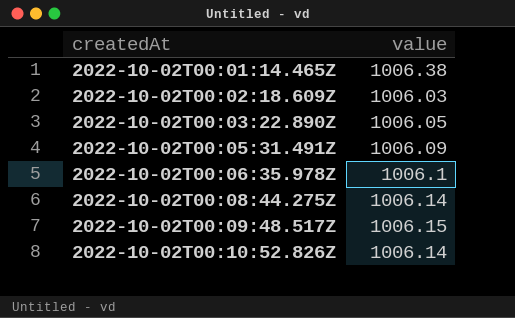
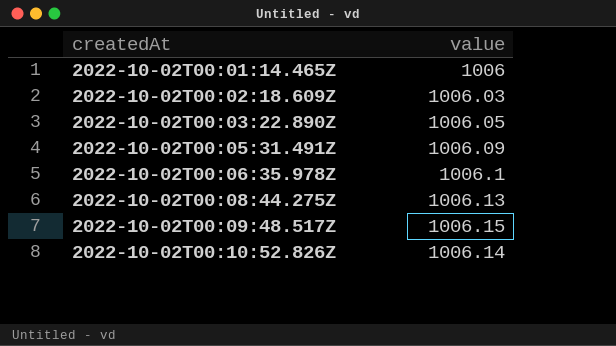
2022-10-02T00:01:14.465Z | value: 1006.38 -> 1006
2022-10-02T00:08:44.275Z | value: 1006.14 -> 1006.13

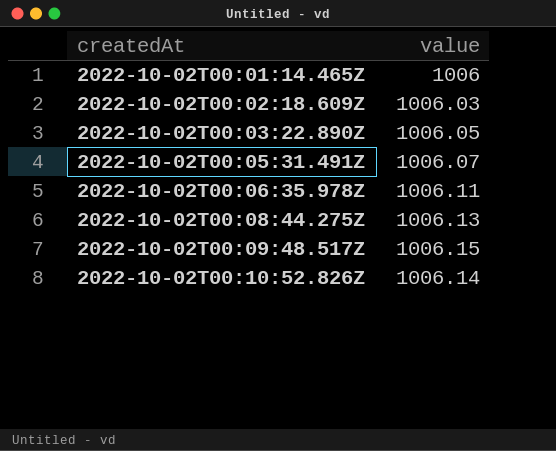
2022-10-02T00:05:31.491Z | value: 1006.09 -> 1006.07
2022-10-02T00:06:35.978Z | value: 1006.1 -> 1006.11

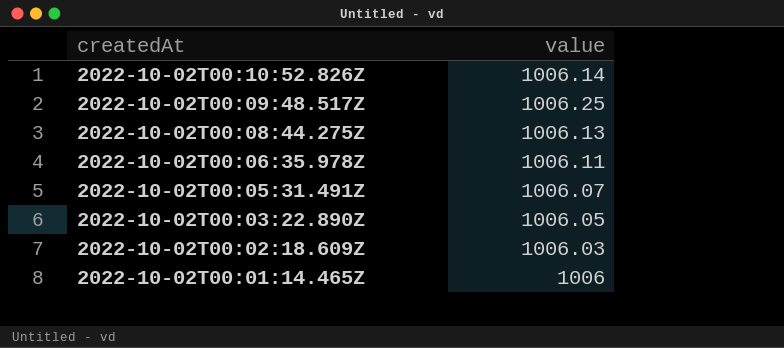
row order: createdAt ascending -> createdAt descending
2022-10-02T00:09:48.517Z | value: 1006.15 -> 1006.25

